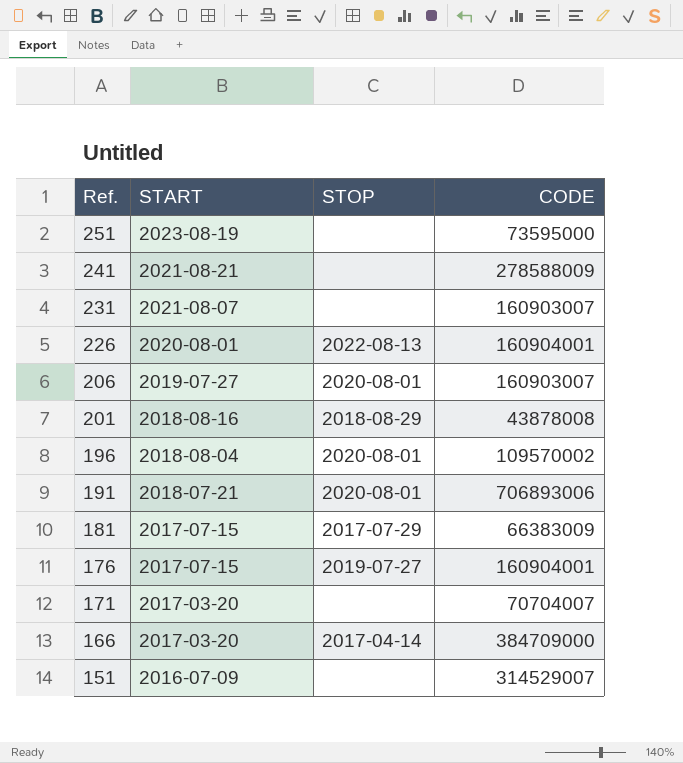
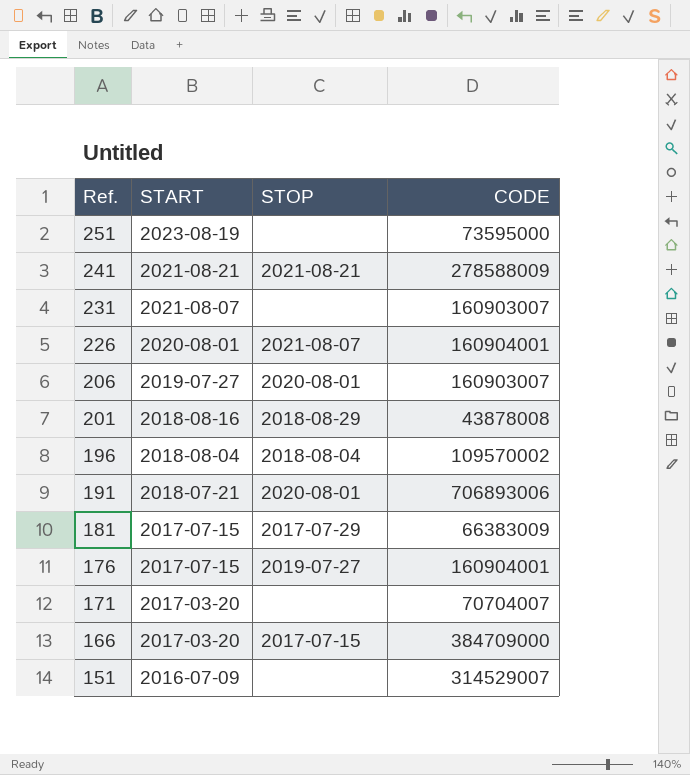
241 | STOP: none -> 2021-08-21
226 | STOP: 2022-08-13 -> 2021-08-07
196 | STOP: 2020-08-01 -> 2018-08-04
166 | STOP: 2017-04-14 -> 2017-07-15

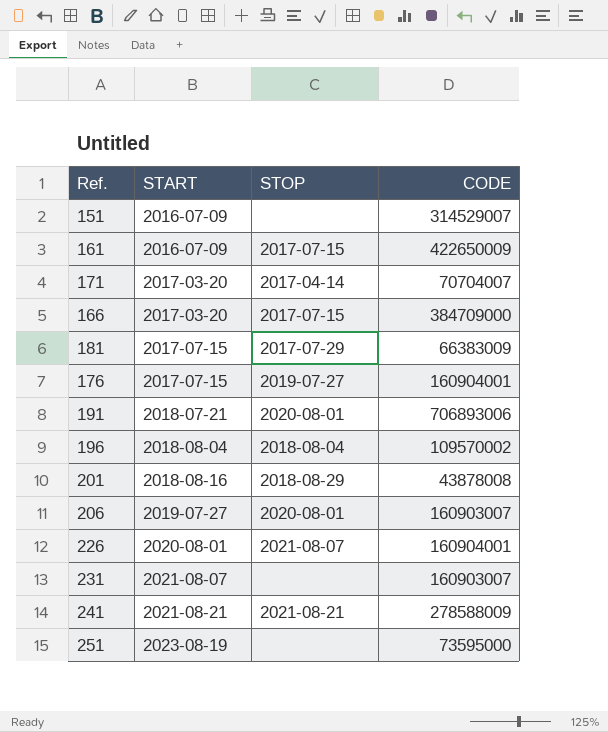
row order: Ref. descending -> START ascending
row 161: none -> 2016-07-09 | 2017-07-15 | 422650009
171 | STOP: none -> 2017-04-14

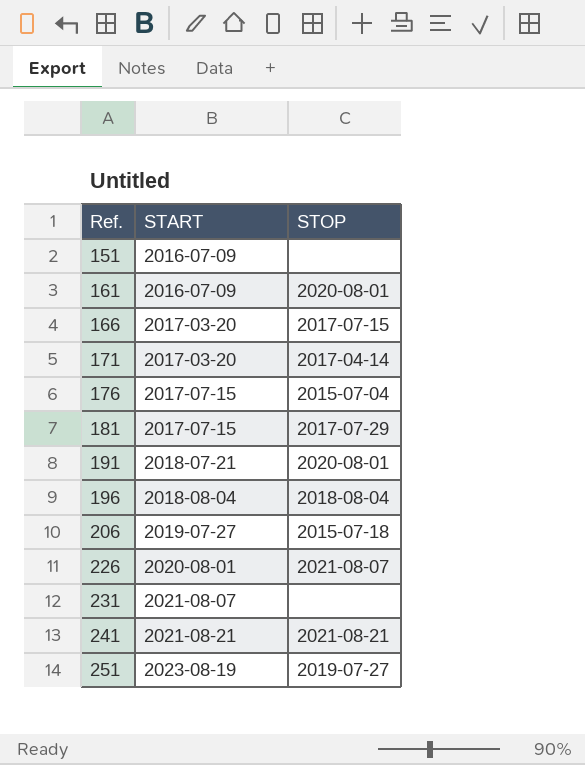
row order: START ascending -> Ref. ascending
column CODE | position: 4 -> none
row 201: 2018-08-16 | 2018-08-29 | 43878008 -> none
161 | STOP: 2017-07-15 -> 2020-08-01
176 | STOP: 2019-07-27 -> 2015-07-04
206 | STOP: 2020-08-01 -> 2015-07-18
251 | STOP: none -> 2019-07-27

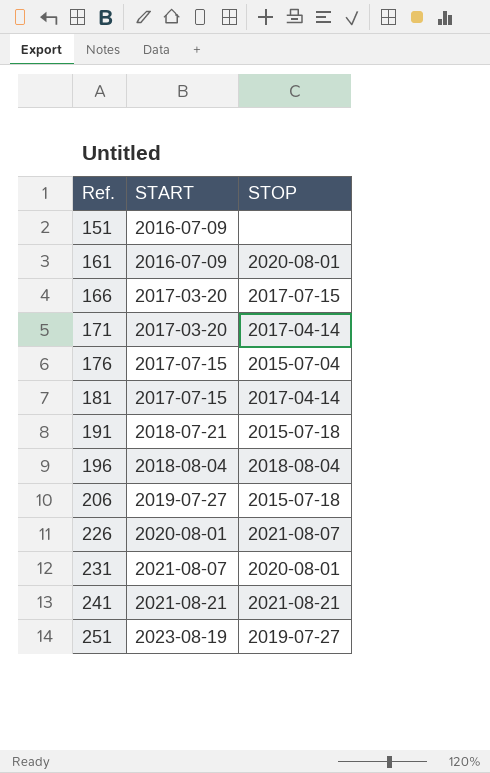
181 | STOP: 2017-07-29 -> 2017-04-14
191 | STOP: 2020-08-01 -> 2015-07-18
231 | STOP: none -> 2020-08-01

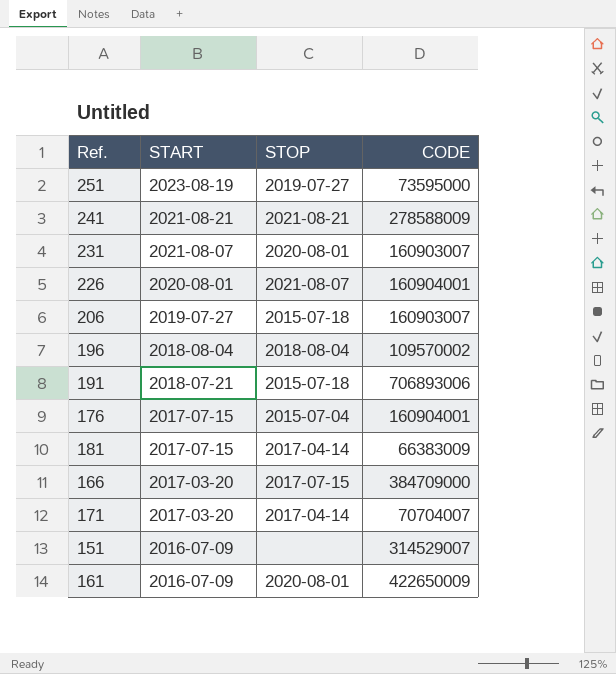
row order: Ref. ascending -> START descending
column CODE | position: none -> 4

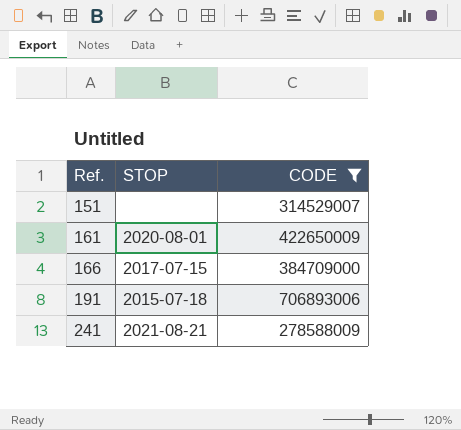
filter: none -> CODE >= 278588009
row order: START descending -> Ref. ascending
column START | position: 2 -> none

